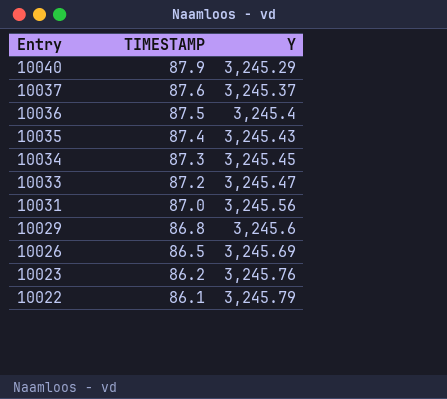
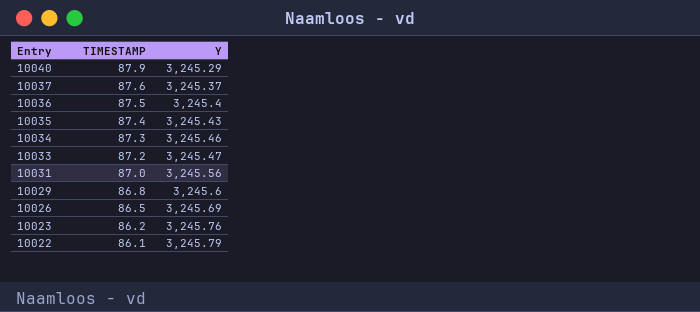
10034 | Y: 3,245.45 -> 3,245.46

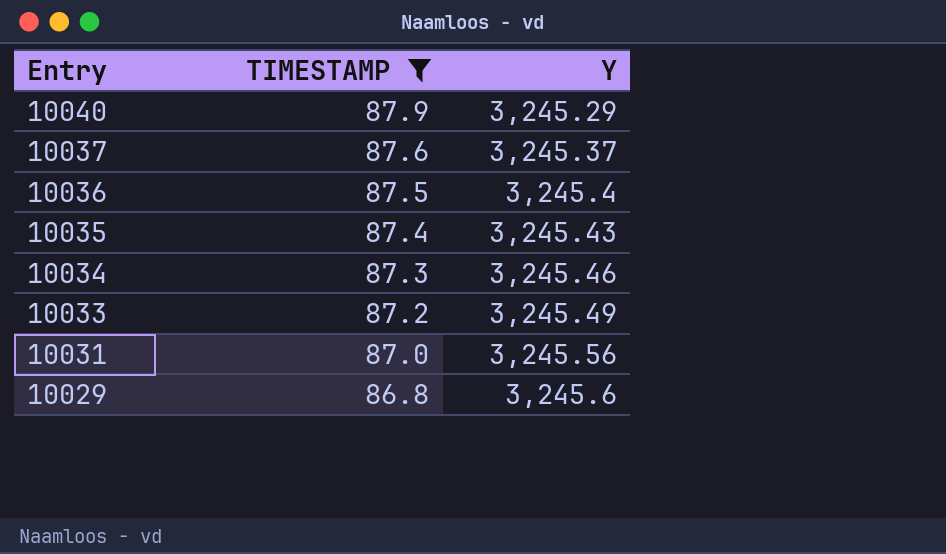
filter: none -> TIMESTAMP >= 86.8
10033 | Y: 3,245.47 -> 3,245.49

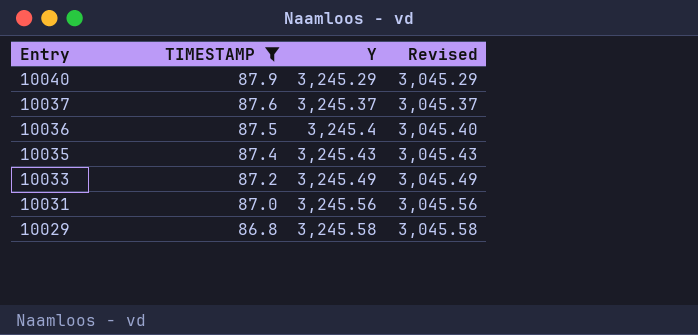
column Revised | formula: none -> [Y] - 200
row 10034: 87.3 | 3,245.46 -> none
10029 | Y: 3,245.6 -> 3,245.58

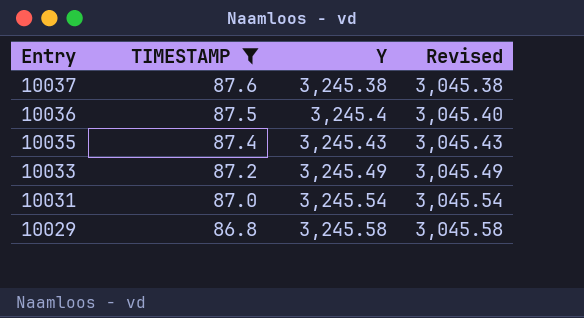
row 10040: 87.9 | 3,245.29 | 3,045.29 -> none
10037 | Y: 3,245.37 -> 3,245.38
10037 | Revised: 3,045.37 -> 3,045.38
10031 | Y: 3,245.56 -> 3,245.54
10031 | Revised: 3,045.56 -> 3,045.54

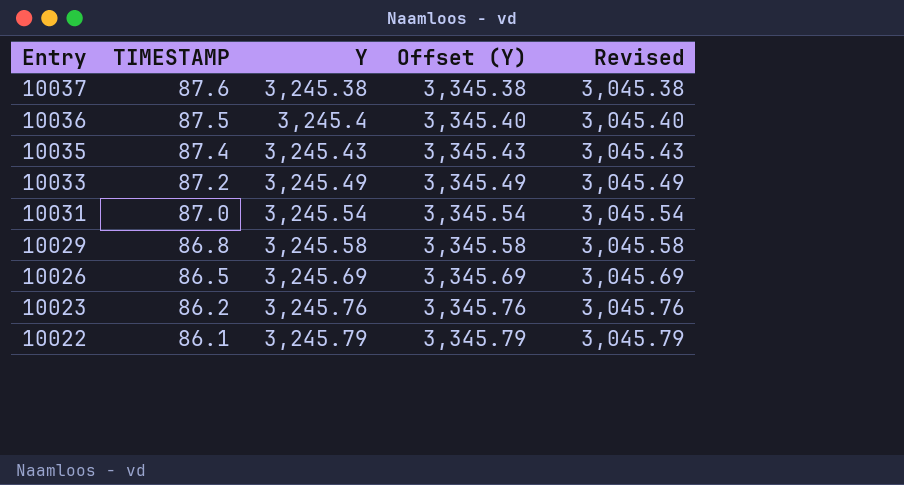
filter: TIMESTAMP >= 86.8 -> none
column Offset (Y) | formula: none -> [Y] + 100

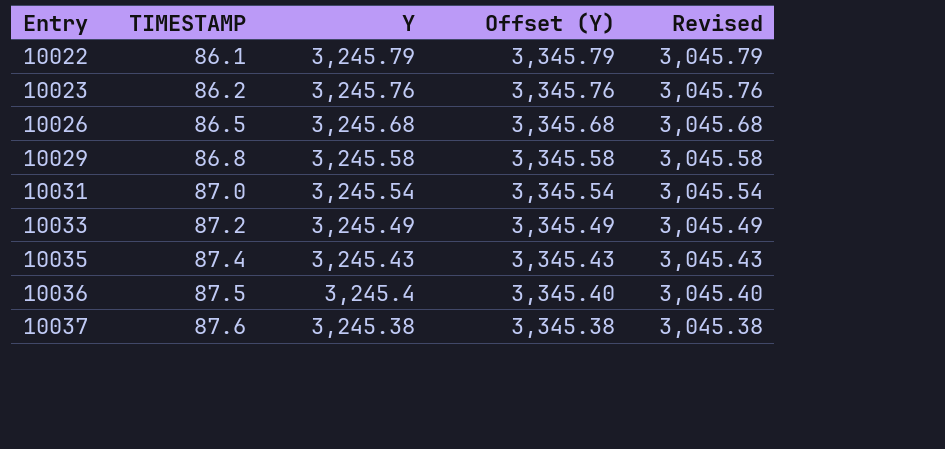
row order: Entry descending -> Entry ascending
10026 | Y: 3,245.69 -> 3,245.68
10026 | Offset (Y): 3,345.69 -> 3,345.68
10026 | Revised: 3,045.69 -> 3,045.68

